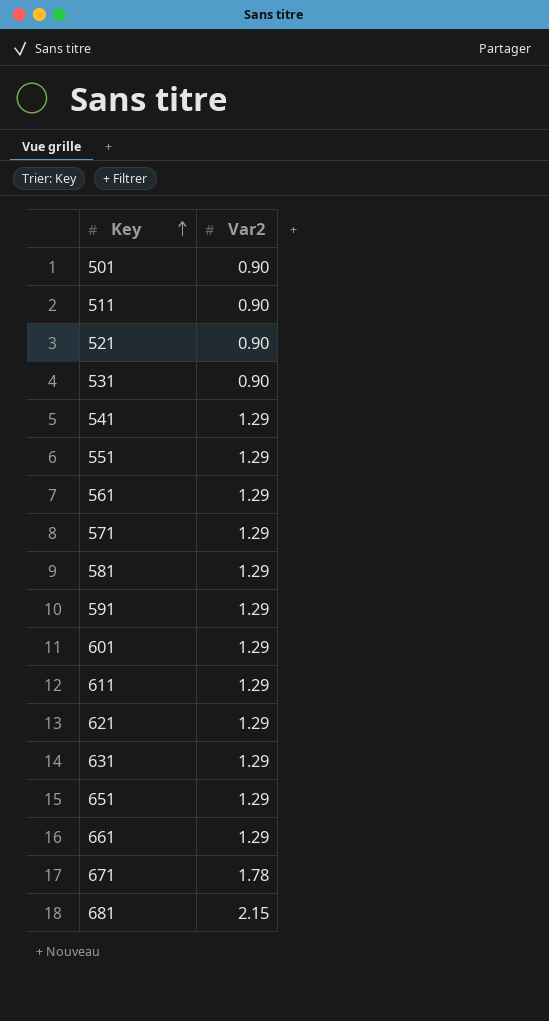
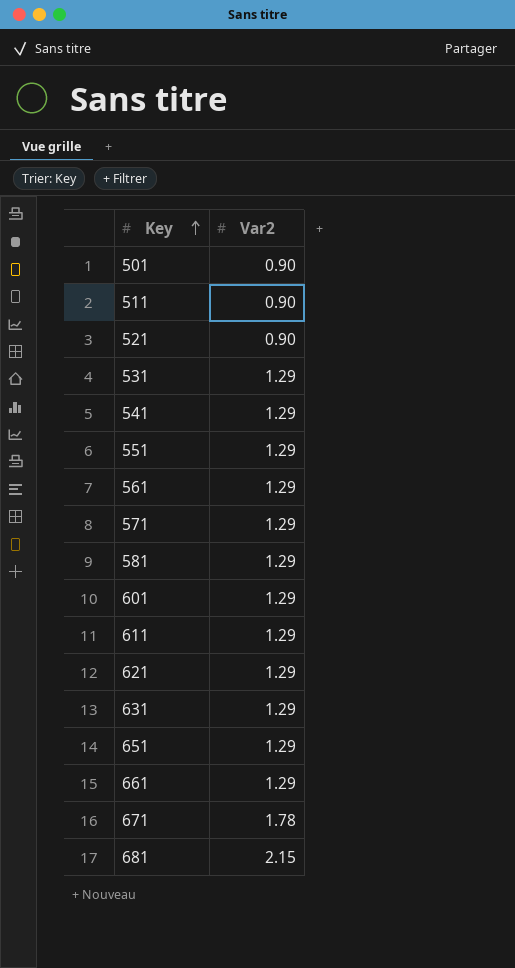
row 591: 1.29 -> none
531 | Var2: 0.90 -> 1.29

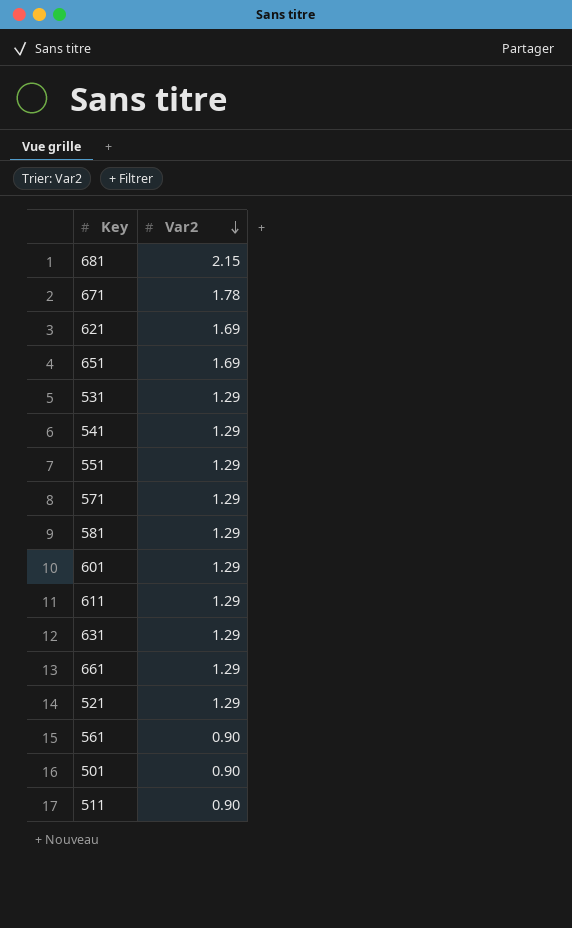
row order: Key ascending -> Var2 descending
621 | Var2: 1.29 -> 1.69
651 | Var2: 1.29 -> 1.69
521 | Var2: 0.90 -> 1.29
561 | Var2: 1.29 -> 0.90

